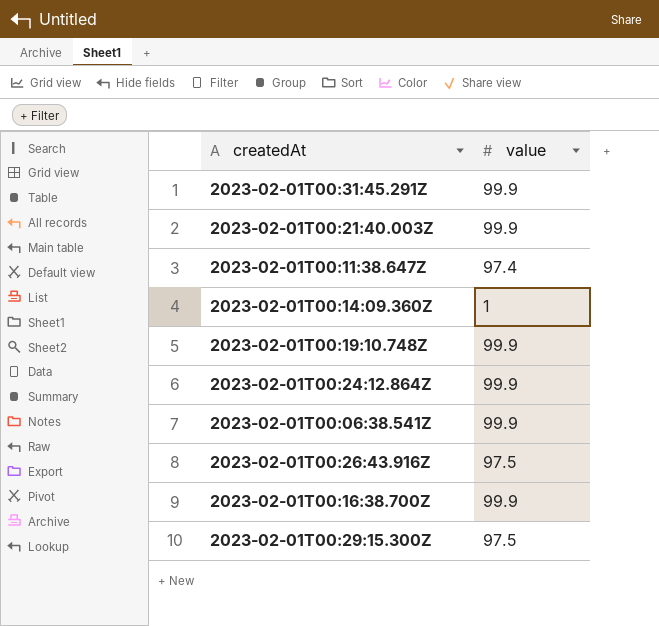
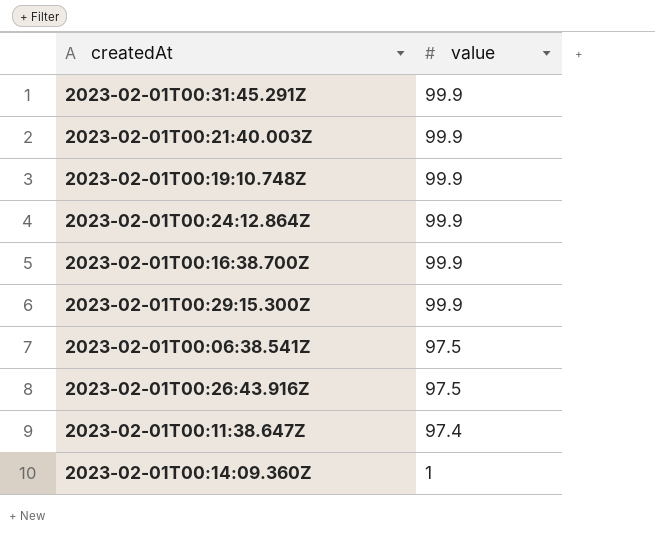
row order: none -> value descending
2023-02-01T00:29:15.300Z | value: 97.5 -> 99.9
2023-02-01T00:06:38.541Z | value: 99.9 -> 97.5

